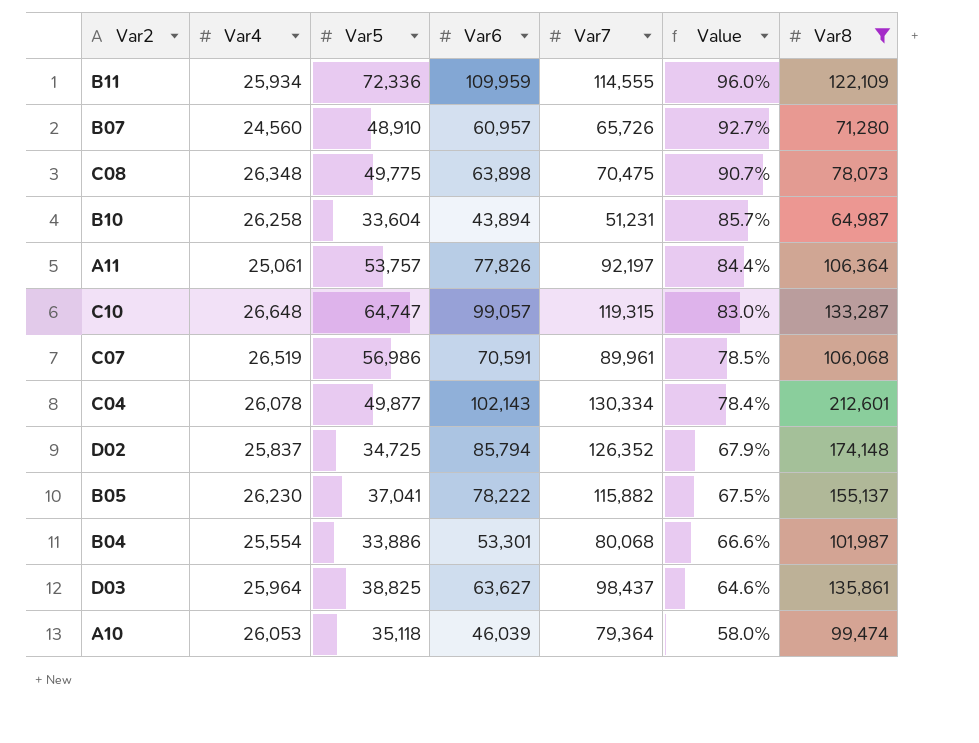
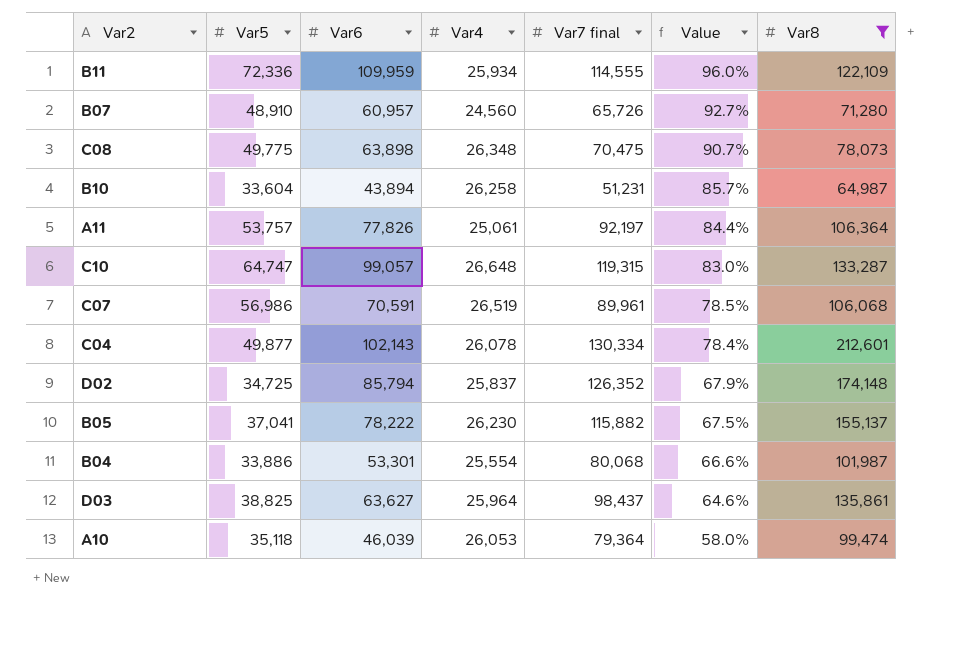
column Var4 | position: 2 -> 4
column name: Var7 -> Var7 final

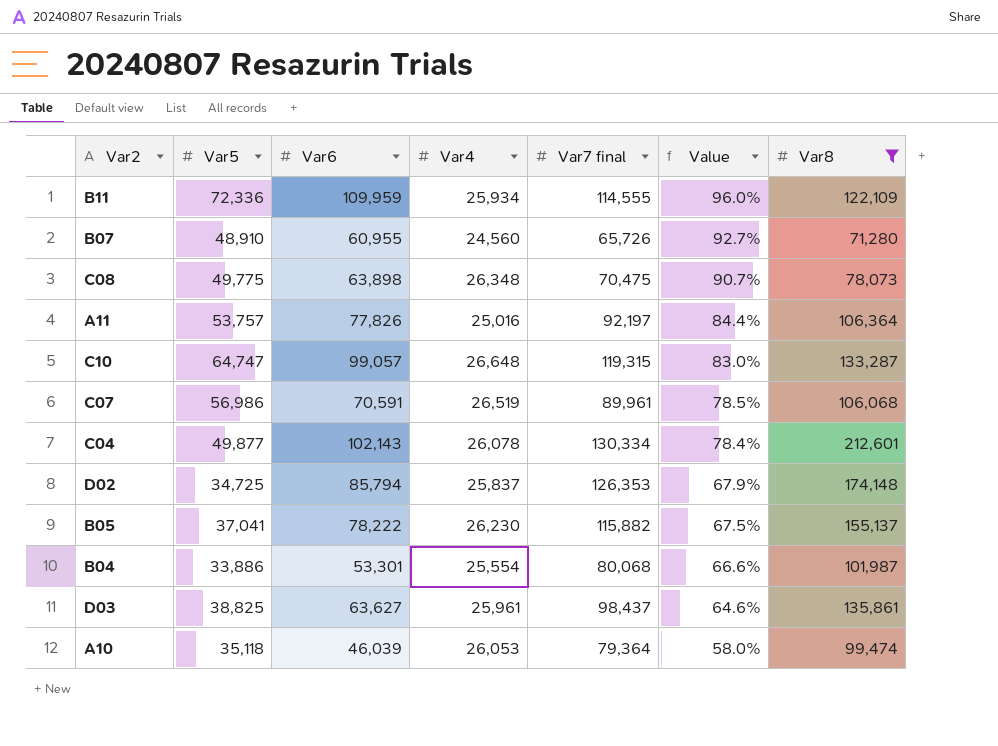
row B10: 33,604 | 43,894 | 26,258 | 51,231 | 85.7% | 64,987 -> none
B07 | Var6: 60,957 -> 60,955
A11 | Var4: 25,061 -> 25,016
D02 | Var7 final: 126,352 -> 126,353
D03 | Var4: 25,964 -> 25,961

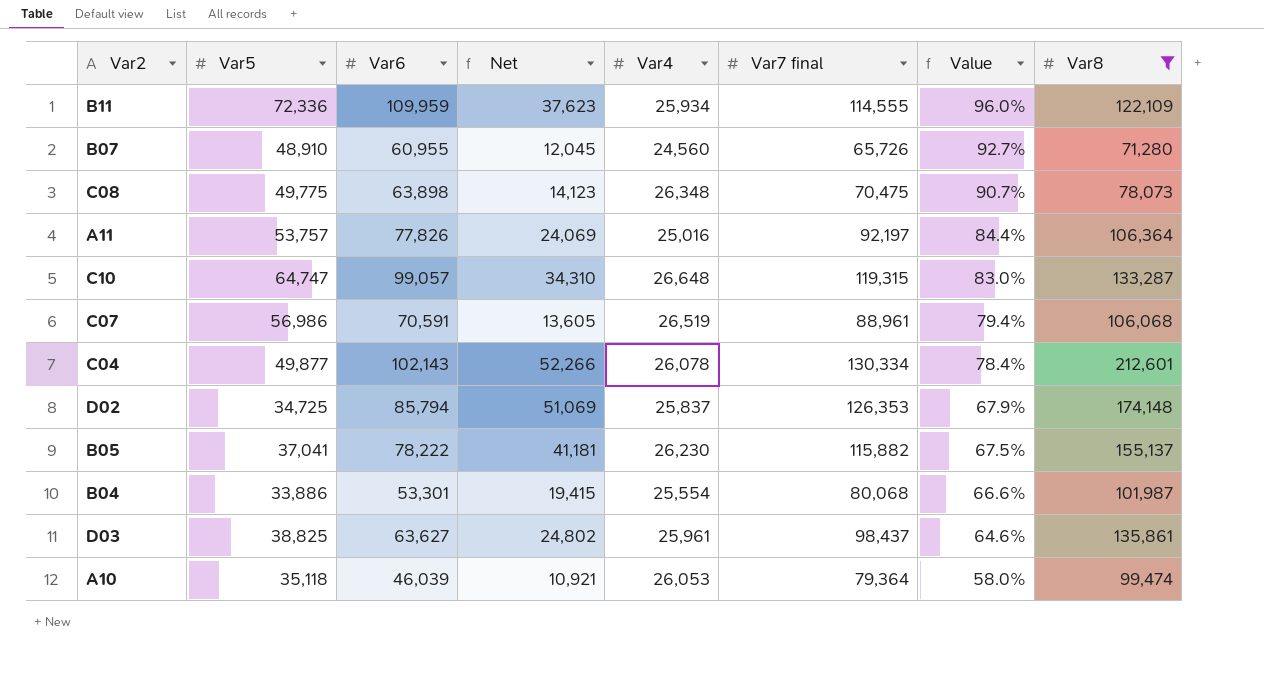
column Net | formula: none -> [Var6] - [Var5]
C07 | Var7 final: 89,961 -> 88,961
C07 | Value: 78.5% -> 79.4%

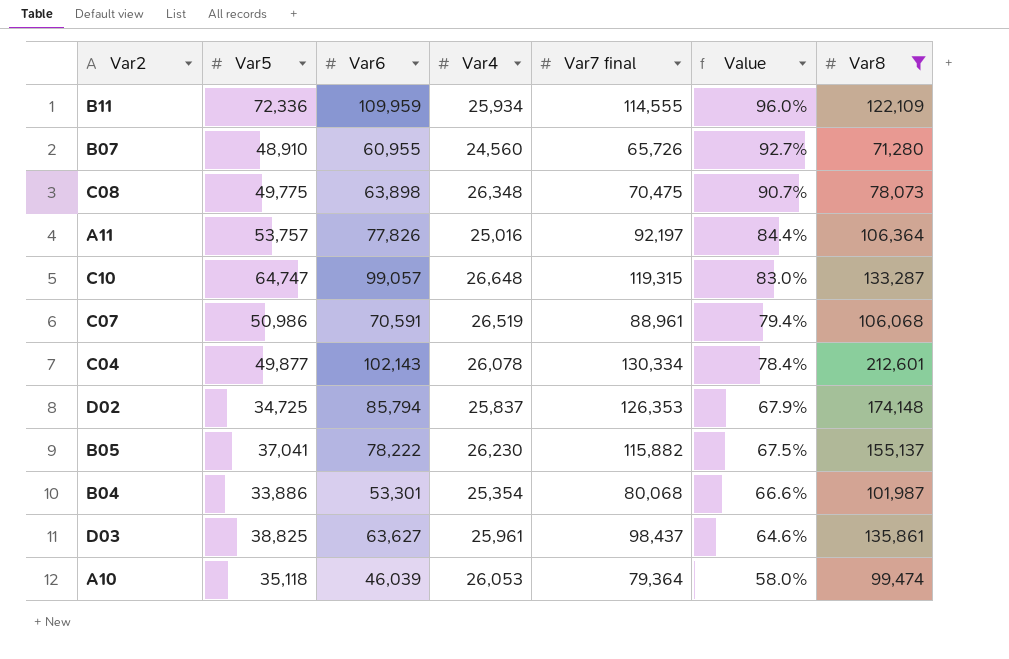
column Net | formula: [Var6] - [Var5] -> none
C07 | Var5: 56,986 -> 50,986
B04 | Var4: 25,554 -> 25,354

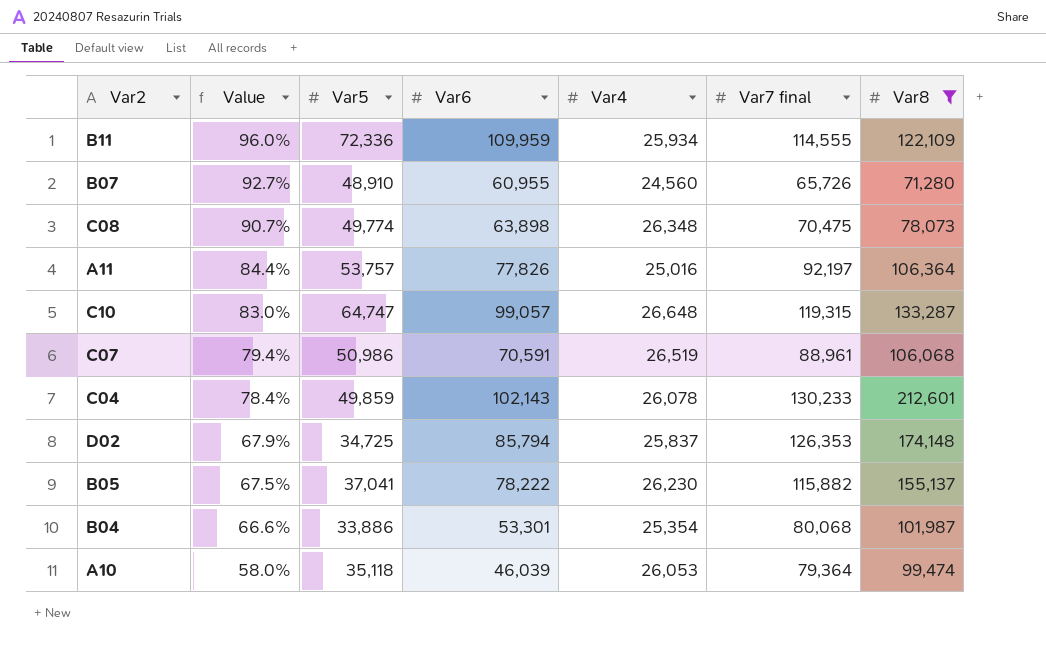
column Value | position: 6 -> 2
row D03: 38,825 | 63,627 | 25,961 | 98,437 | 64.6% | 135,861 -> none
C08 | Var5: 49,775 -> 49,774
C04 | Var5: 49,877 -> 49,859
C04 | Var7 final: 130,334 -> 130,233

